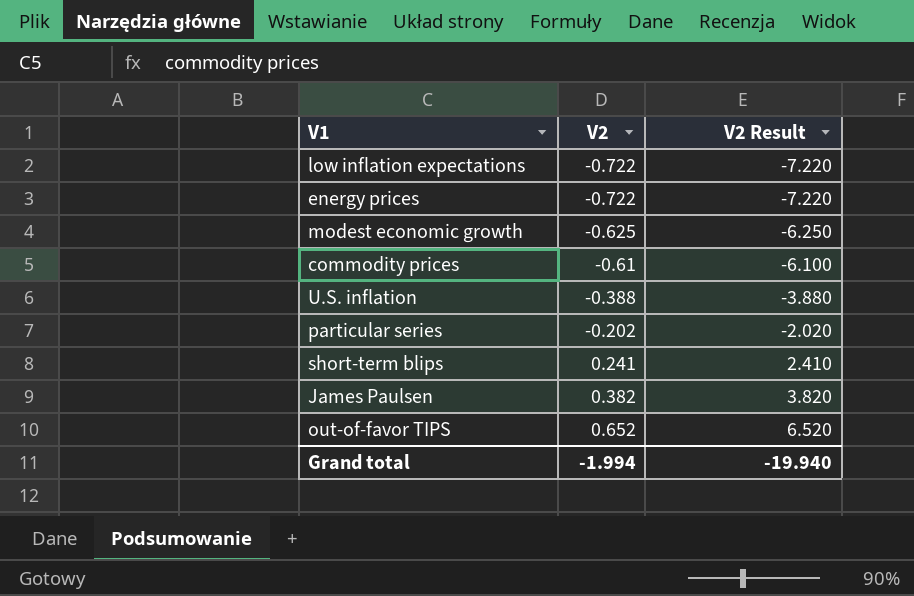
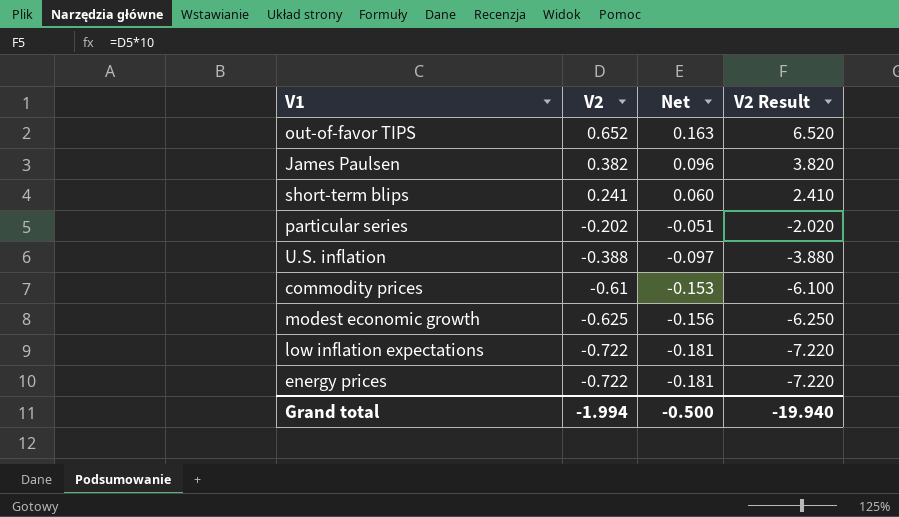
row order: V2 ascending -> V2 descending
column Net | formula: none -> [V2] * 0.25

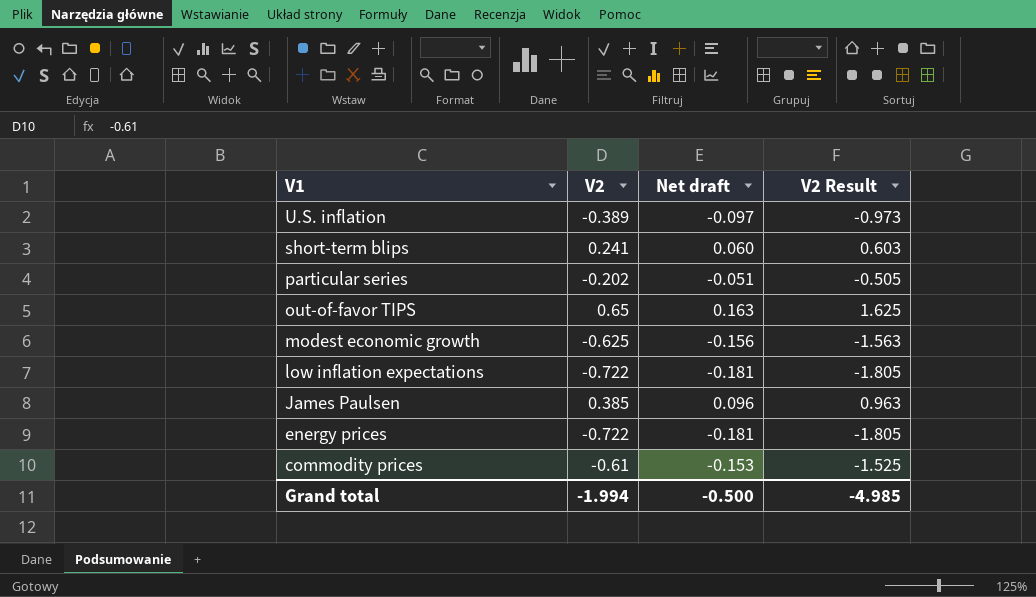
row order: V2 descending -> V1 descending
column name: Net -> Net draft
column V2 Result | formula: [V2] * 10 -> [V2] * 2.5
U.S. inflation | V2: -0.388 -> -0.389
out-of-favor TIPS | V2: 0.652 -> 0.65
James Paulsen | V2: 0.382 -> 0.385
Grand total | V2 Result: -19.940 -> -4.985

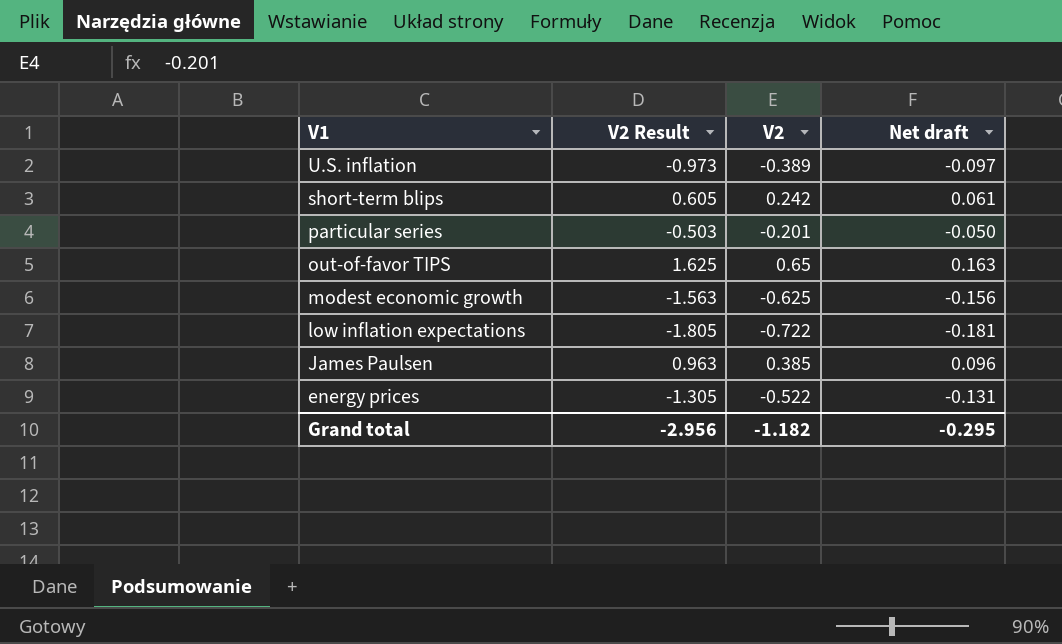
column V2 Result | position: 4 -> 2
row commodity prices: -0.61 | -0.153 | -1.525 -> none
short-term blips | V2 Result: 0.603 -> 0.605
short-term blips | V2: 0.241 -> 0.242
short-term blips | Net draft: 0.060 -> 0.061
particular series | V2 Result: -0.505 -> -0.503
particular series | V2: -0.202 -> -0.201
particular series | Net draft: -0.051 -> -0.050
energy prices | V2 Result: -1.805 -> -1.305
energy prices | V2: -0.722 -> -0.522
energy prices | Net draft: -0.181 -> -0.131
Grand total | V2 Result: -4.985 -> -2.956
Grand total | V2: -1.994 -> -1.182
Grand total | Net draft: -0.500 -> -0.295

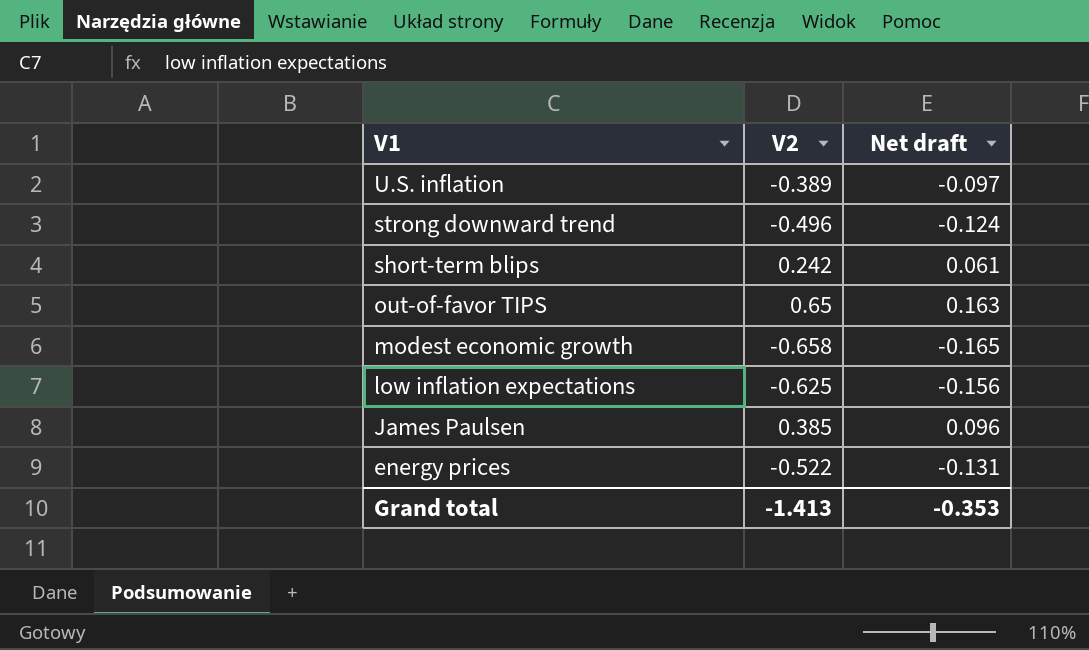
column V2 Result | formula: [V2] * 2.5 -> none
row particular series: -0.503 | -0.201 | -0.050 -> none
row strong downward trend: none -> -0.496 | -0.124
modest economic growth | V2: -0.625 -> -0.658
modest economic growth | Net draft: -0.156 -> -0.165
low inflation expectations | V2: -0.722 -> -0.625
low inflation expectations | Net draft: -0.181 -> -0.156
Grand total | V2: -1.182 -> -1.413
Grand total | Net draft: -0.295 -> -0.353

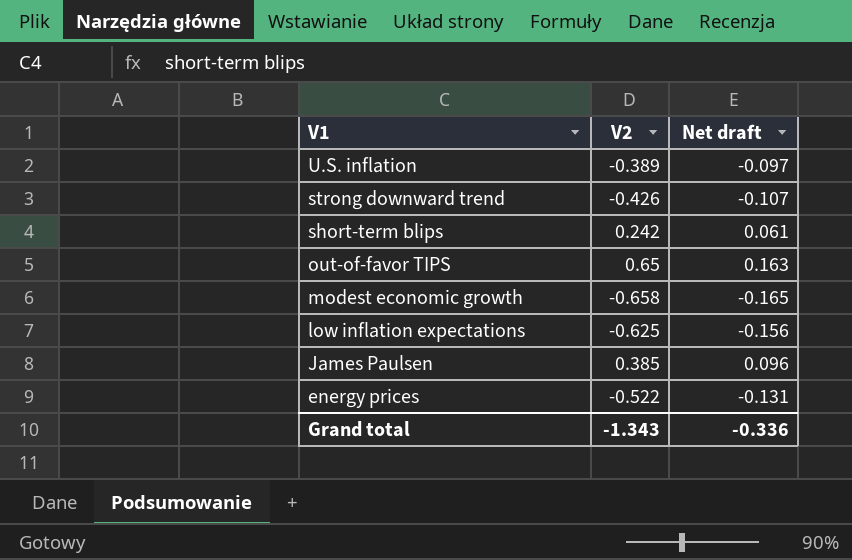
strong downward trend | V2: -0.496 -> -0.426
strong downward trend | Net draft: -0.124 -> -0.107
Grand total | V2: -1.413 -> -1.343
Grand total | Net draft: -0.353 -> -0.336

